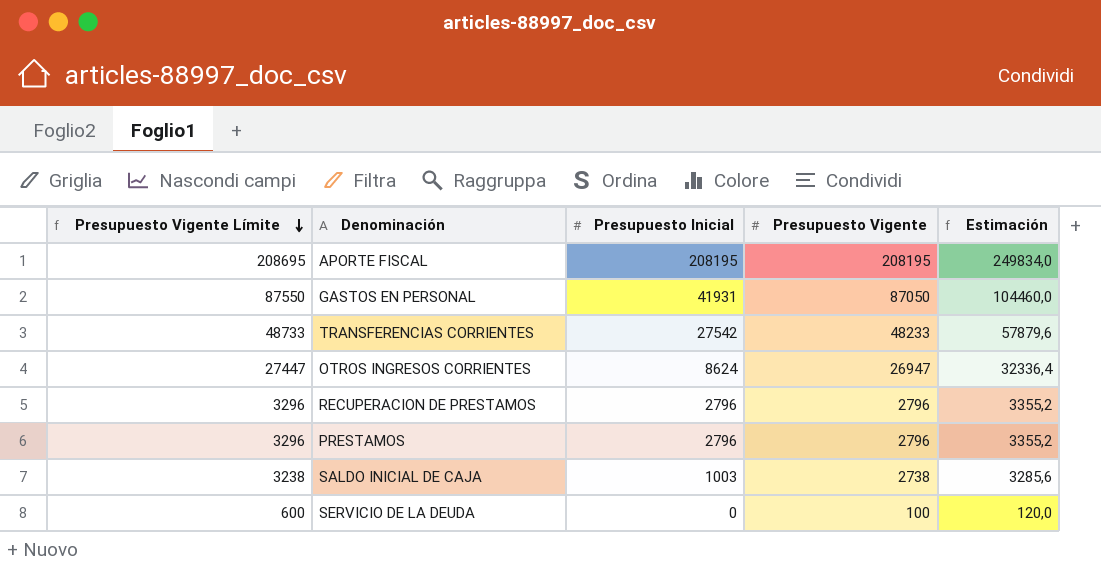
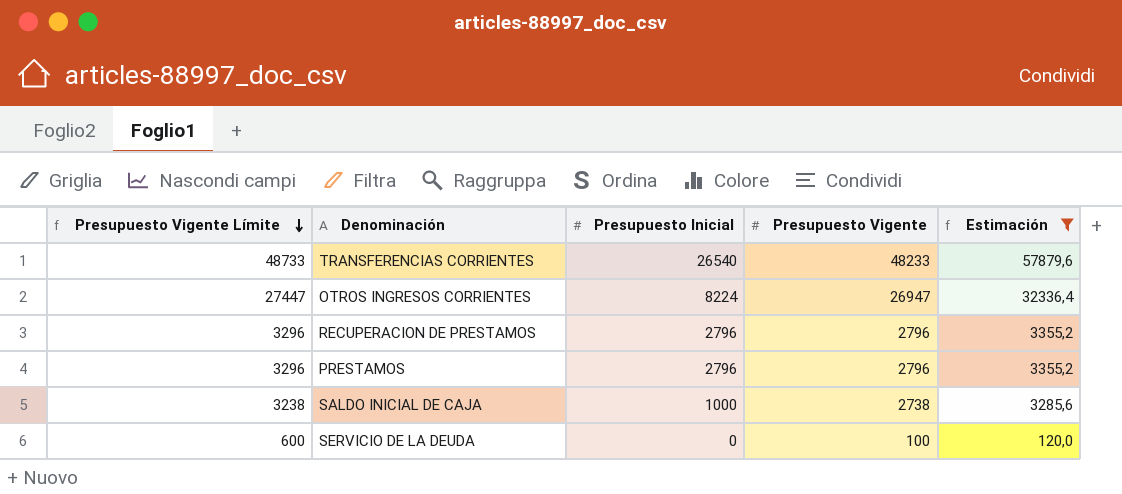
filter: none -> Estimación <= 57879,6
TRANSFERENCIAS CORRIENTES | Presupuesto Inicial: 27542 -> 26540
OTROS INGRESOS CORRIENTES | Presupuesto Inicial: 8624 -> 8224
SALDO INICIAL DE CAJA | Presupuesto Inicial: 1003 -> 1000

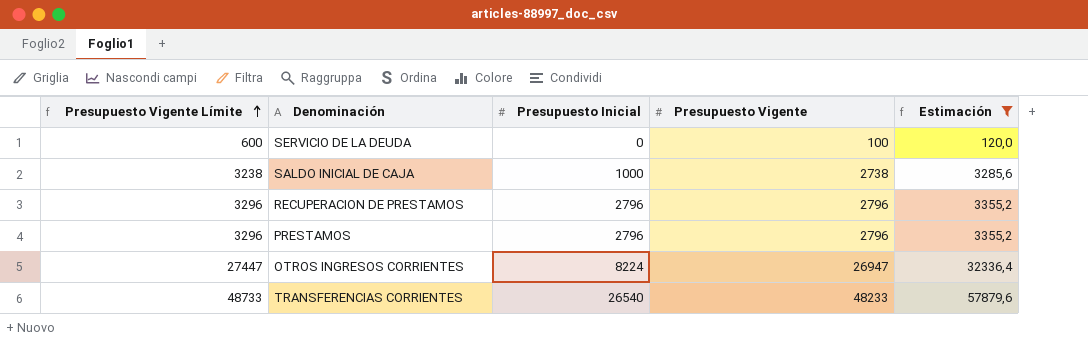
row order: Presupuesto Vigente Límite descending -> Presupuesto Vigente Límite ascending

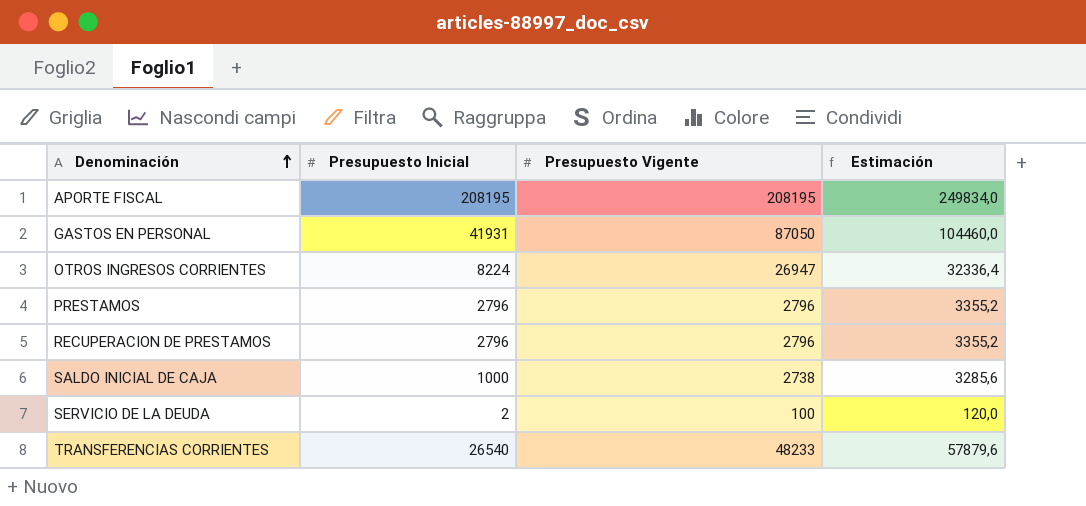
filter: Estimación <= 57879,6 -> none
row order: Presupuesto Vigente Límite ascending -> Denominación ascending
column Presupuesto Vigente Límite | formula: [Presupuesto Vigente] + 500 -> none
SERVICIO DE LA DEUDA | Presupuesto Inicial: 0 -> 2

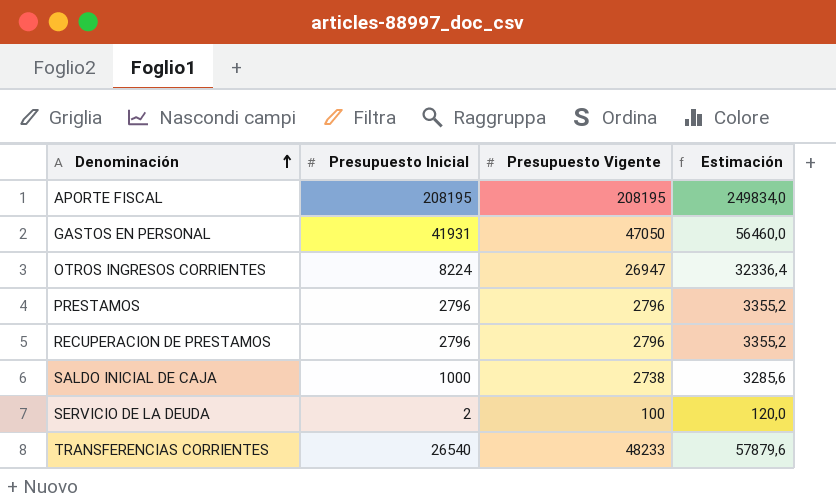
GASTOS EN PERSONAL | Presupuesto Vigente: 87050 -> 47050
GASTOS EN PERSONAL | Estimación: 104460,0 -> 56460,0

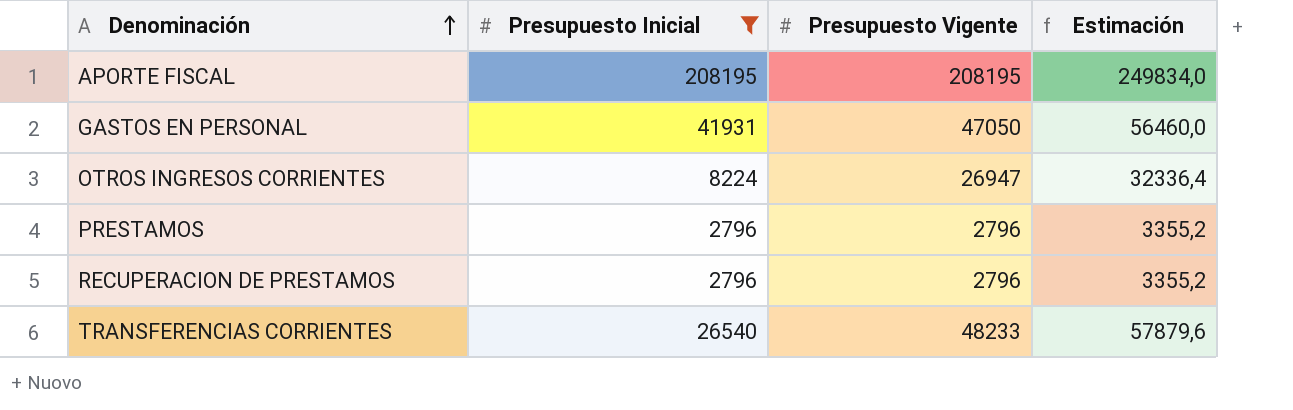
filter: none -> Presupuesto Inicial >= 2796

